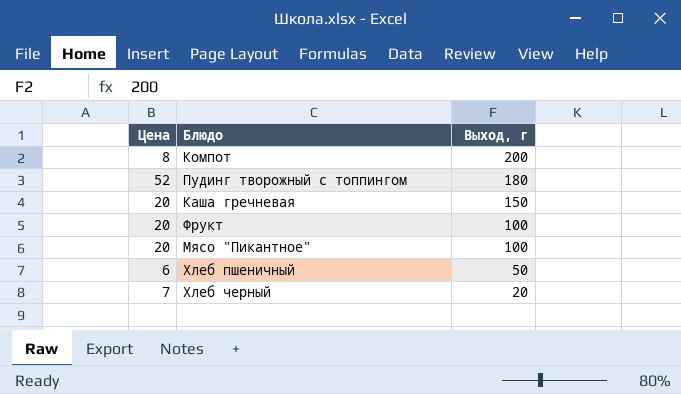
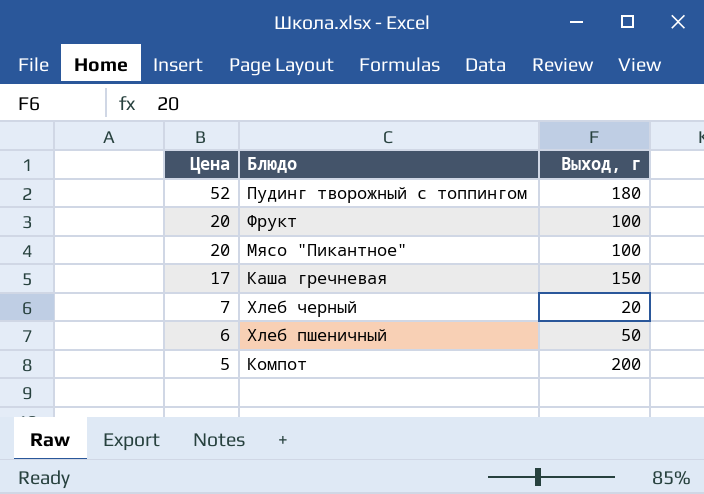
row order: Выход, г descending -> Цена descending
Каша гречневая | Цена: 20 -> 17
Компот | Цена: 8 -> 5

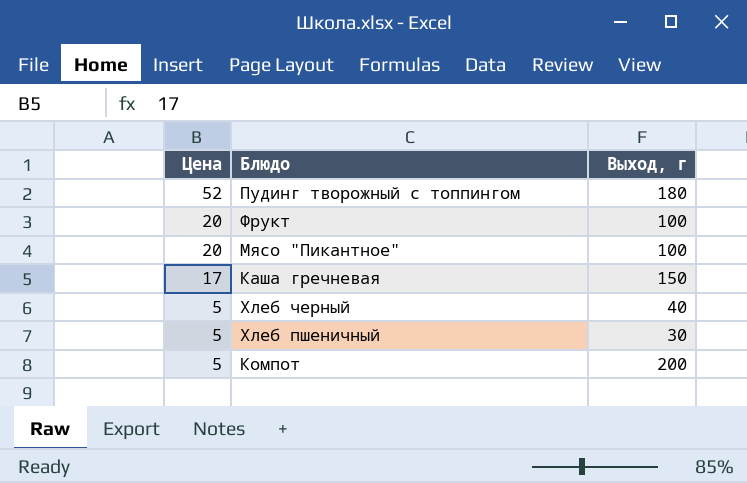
Хлеб черный | Цена: 7 -> 5
Хлеб черный | Выход, г: 20 -> 40
Хлеб пшеничный | Цена: 6 -> 5
Хлеб пшеничный | Выход, г: 50 -> 30

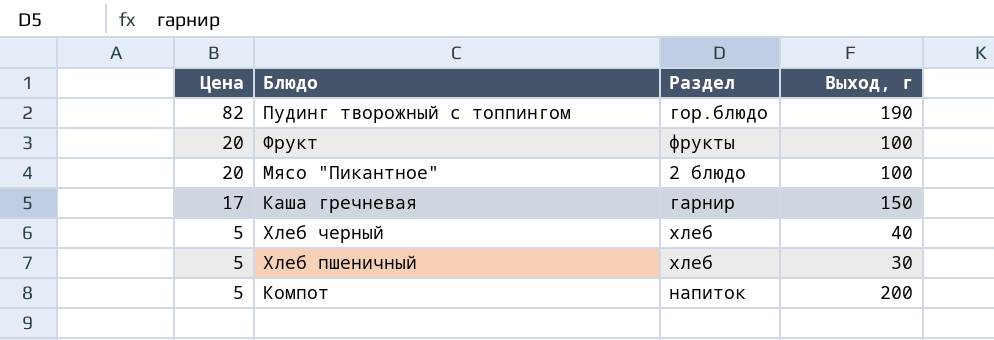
column Раздел | position: none -> 3
Пудинг творожный с топпингом | Цена: 52 -> 82
Пудинг творожный с топпингом | Выход, г: 180 -> 190

